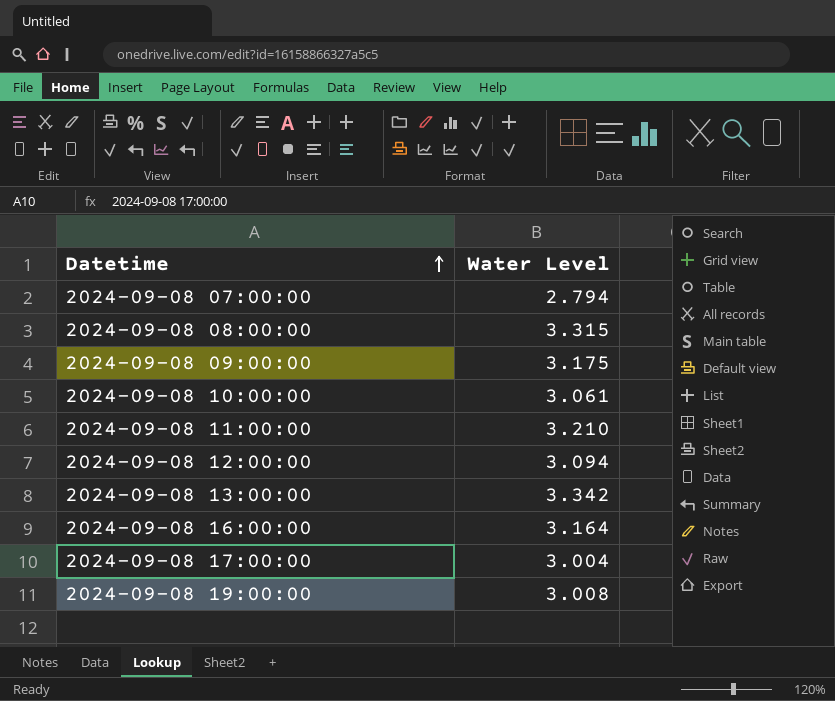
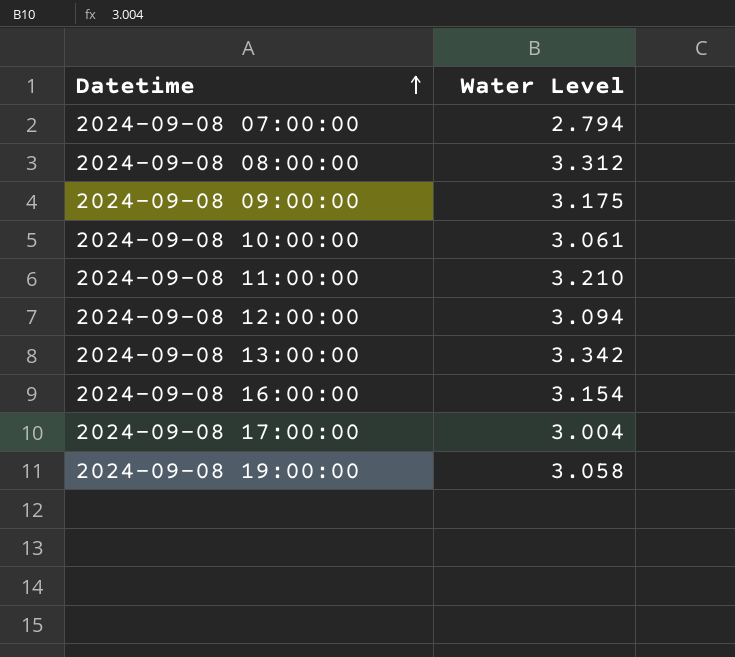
2024-09-08 08:00:00 | Water Level: 3.315 -> 3.312
2024-09-08 16:00:00 | Water Level: 3.164 -> 3.154
2024-09-08 19:00:00 | Water Level: 3.008 -> 3.058

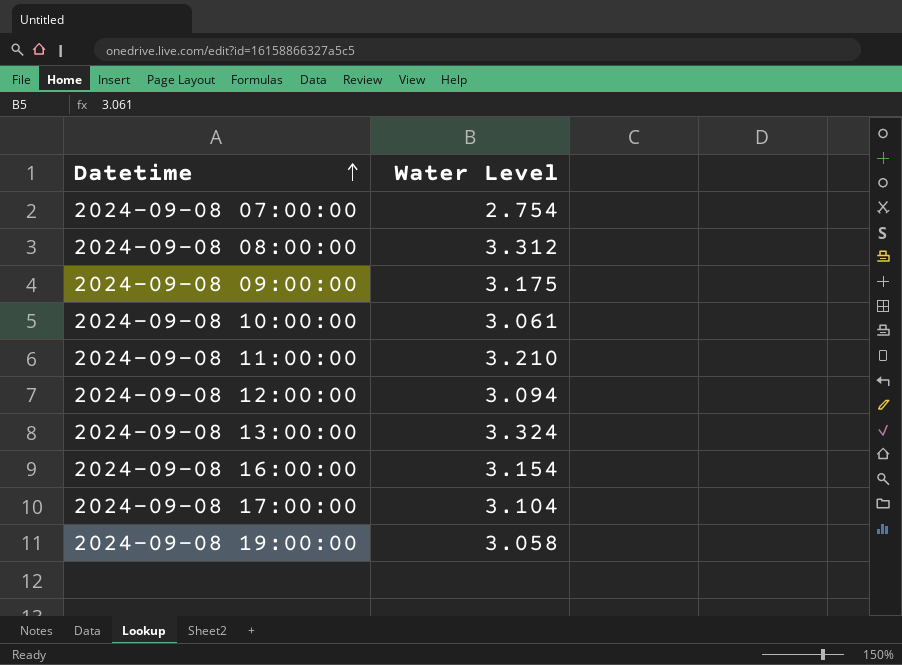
2024-09-08 07:00:00 | Water Level: 2.794 -> 2.754
2024-09-08 13:00:00 | Water Level: 3.342 -> 3.324
2024-09-08 17:00:00 | Water Level: 3.004 -> 3.104

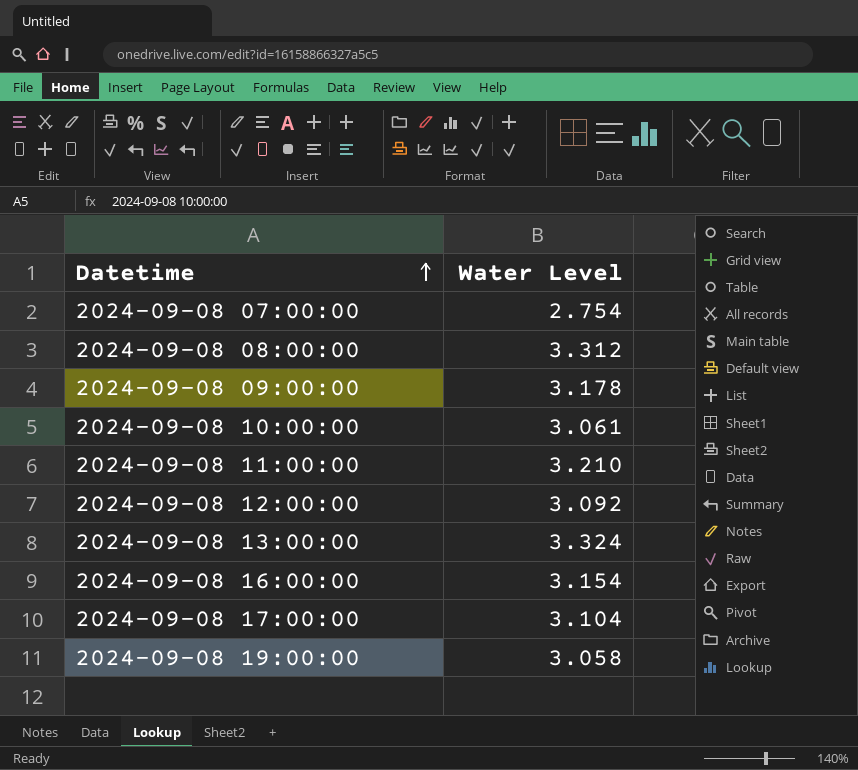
2024-09-08 09:00:00 | Water Level: 3.175 -> 3.178
2024-09-08 12:00:00 | Water Level: 3.094 -> 3.092

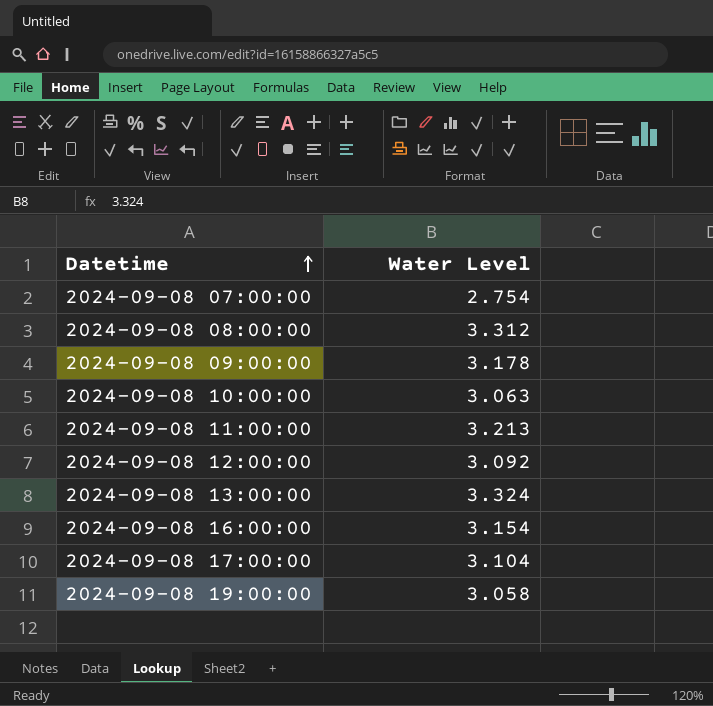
2024-09-08 10:00:00 | Water Level: 3.061 -> 3.063
2024-09-08 11:00:00 | Water Level: 3.210 -> 3.213

